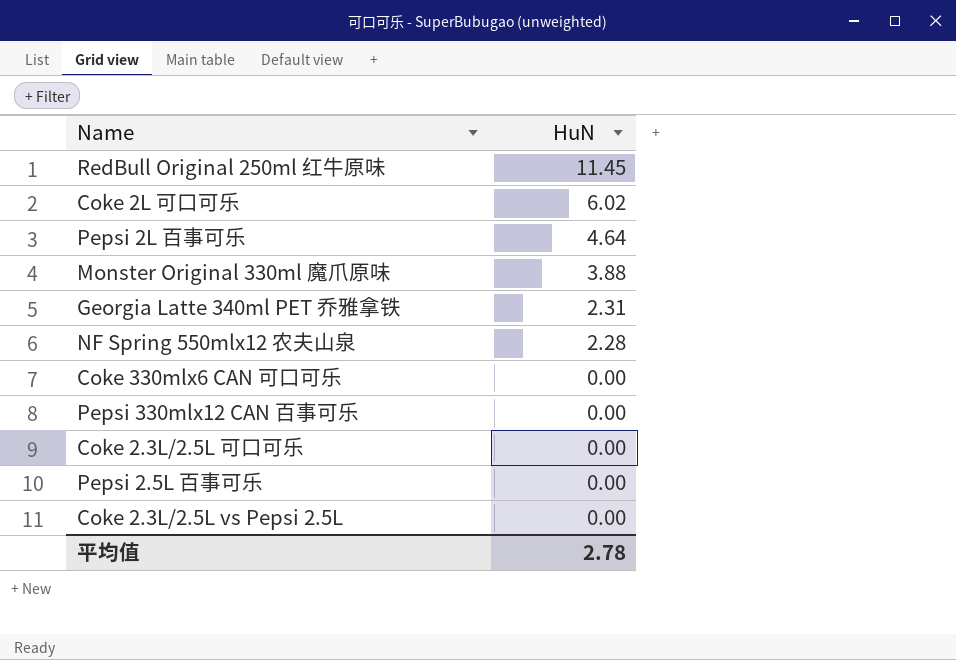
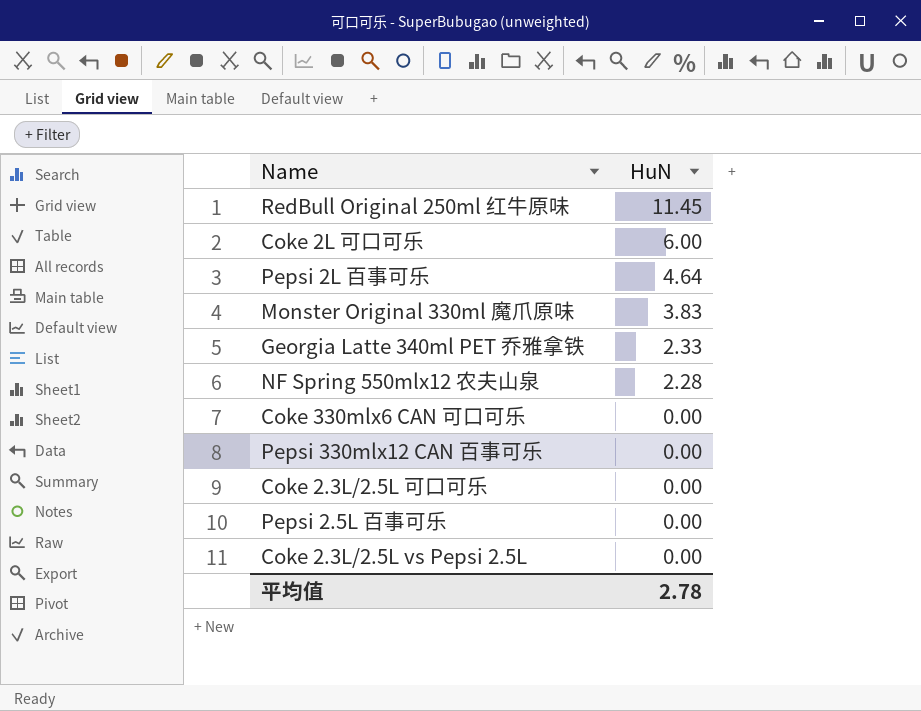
Coke 2L 可口可乐 | HuN: 6.02 -> 6.00
Monster Original 330ml 魔爪原味 | HuN: 3.88 -> 3.83
Georgia Latte 340ml PET 乔雅拿铁 | HuN: 2.31 -> 2.33

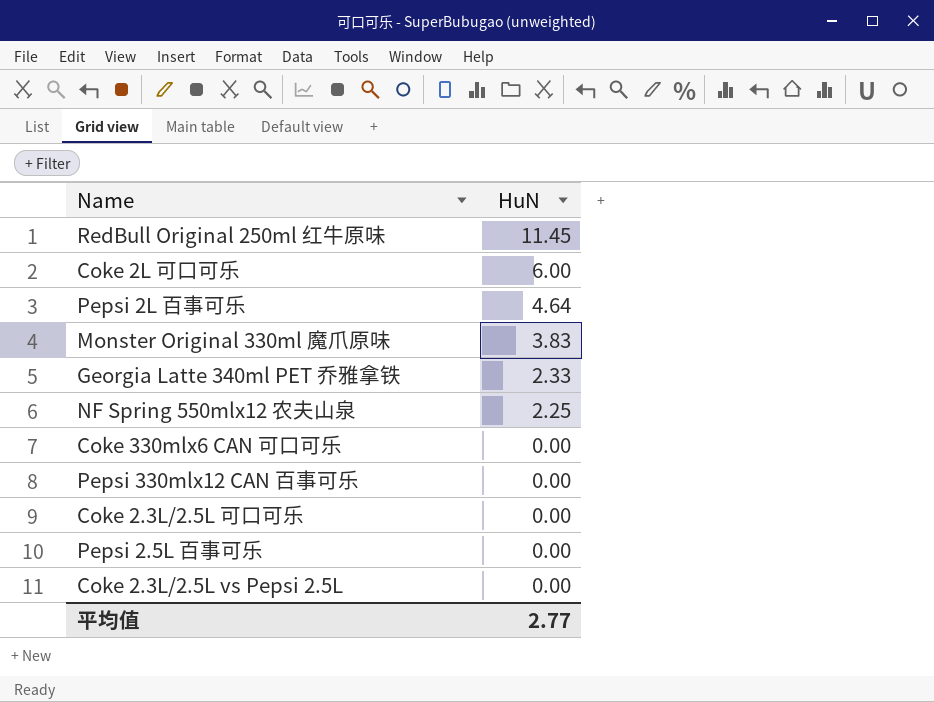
NF Spring 550mlx12 农夫山泉 | HuN: 2.28 -> 2.25
平均值 | HuN: 2.78 -> 2.77

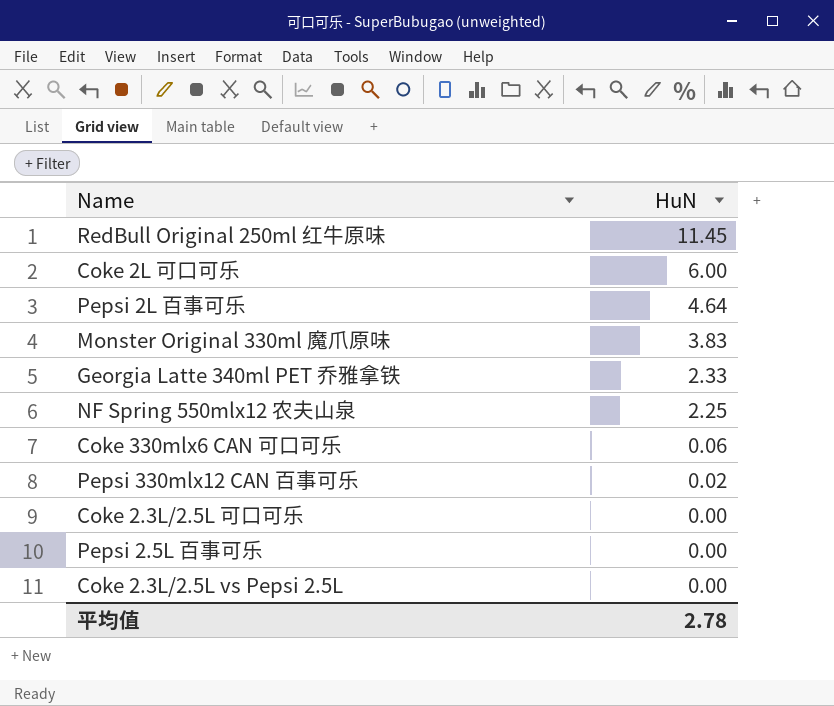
Coke 330mlx6 CAN 可口可乐 | HuN: 0.00 -> 0.06
Pepsi 330mlx12 CAN 百事可乐 | HuN: 0.00 -> 0.02
平均值 | HuN: 2.77 -> 2.78

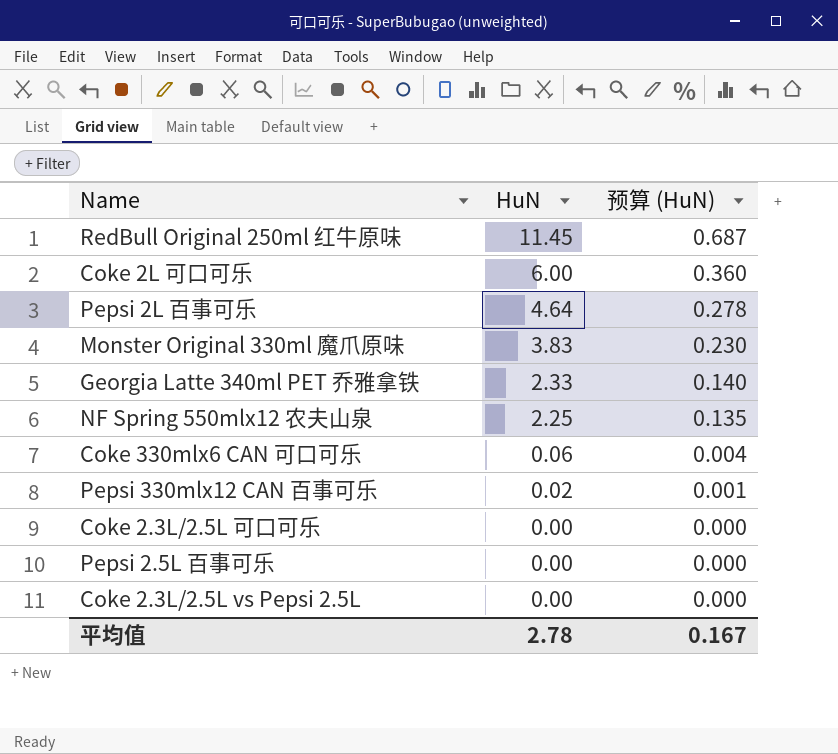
column 预算 (HuN) | formula: none -> [HuN] * 0.06

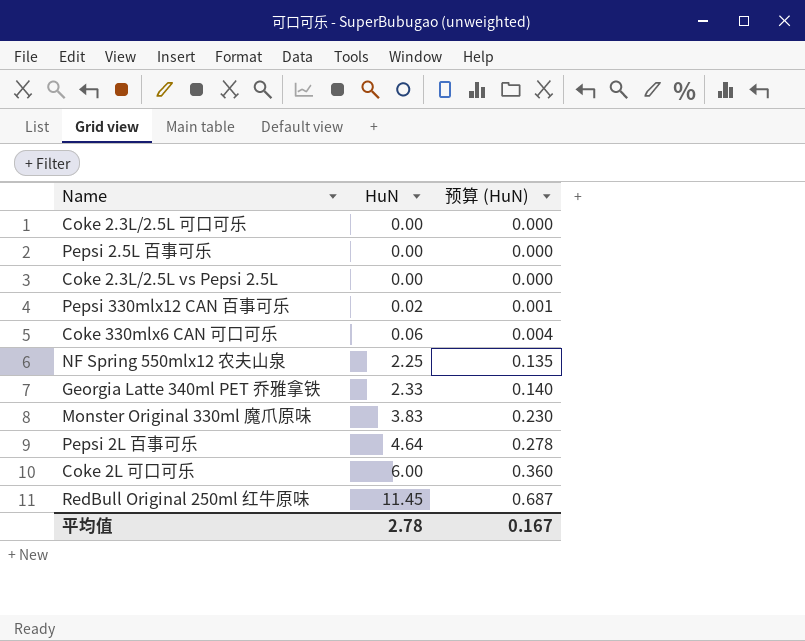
row order: HuN descending -> HuN ascending

